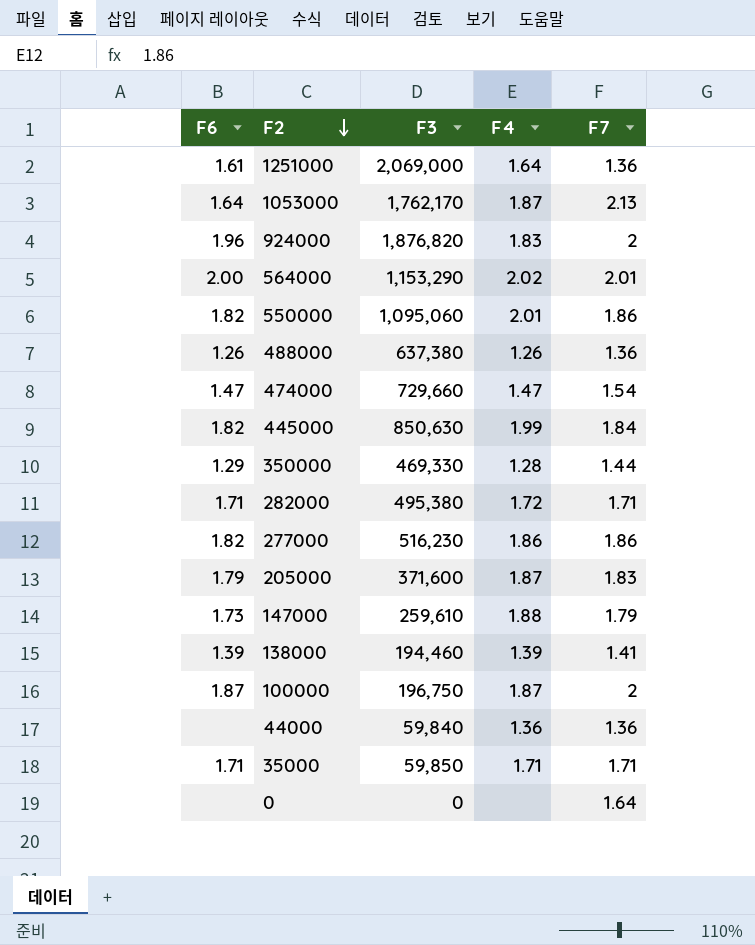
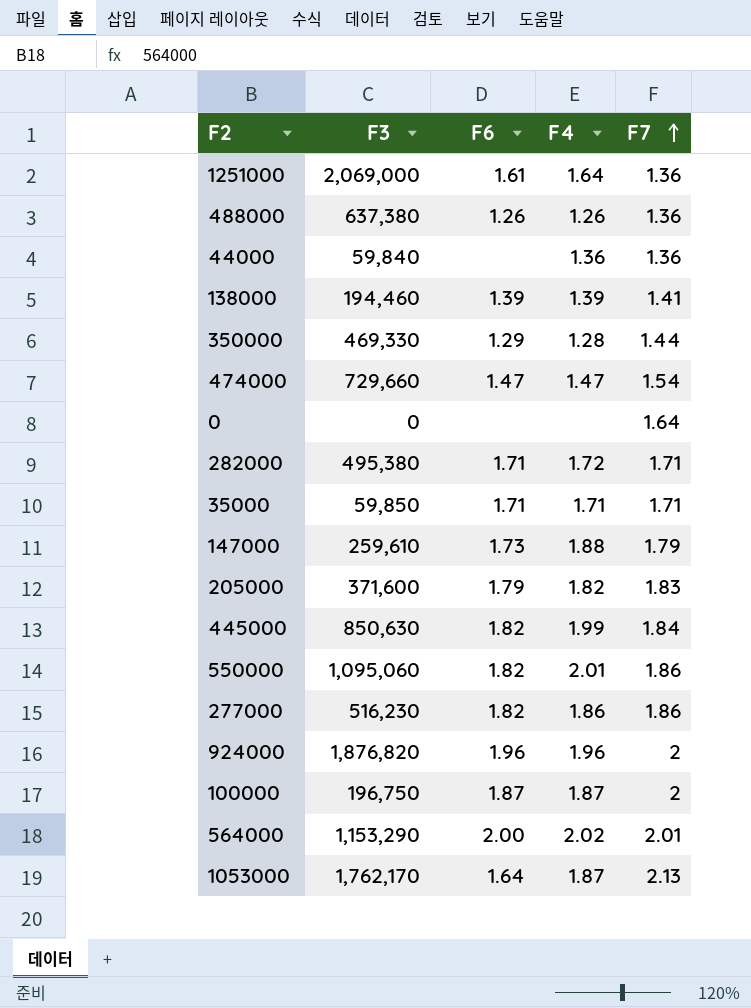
row order: F2 descending -> F7 ascending
column F6 | position: 1 -> 3
205000 | F4: 1.87 -> 1.82
924000 | F4: 1.83 -> 1.96

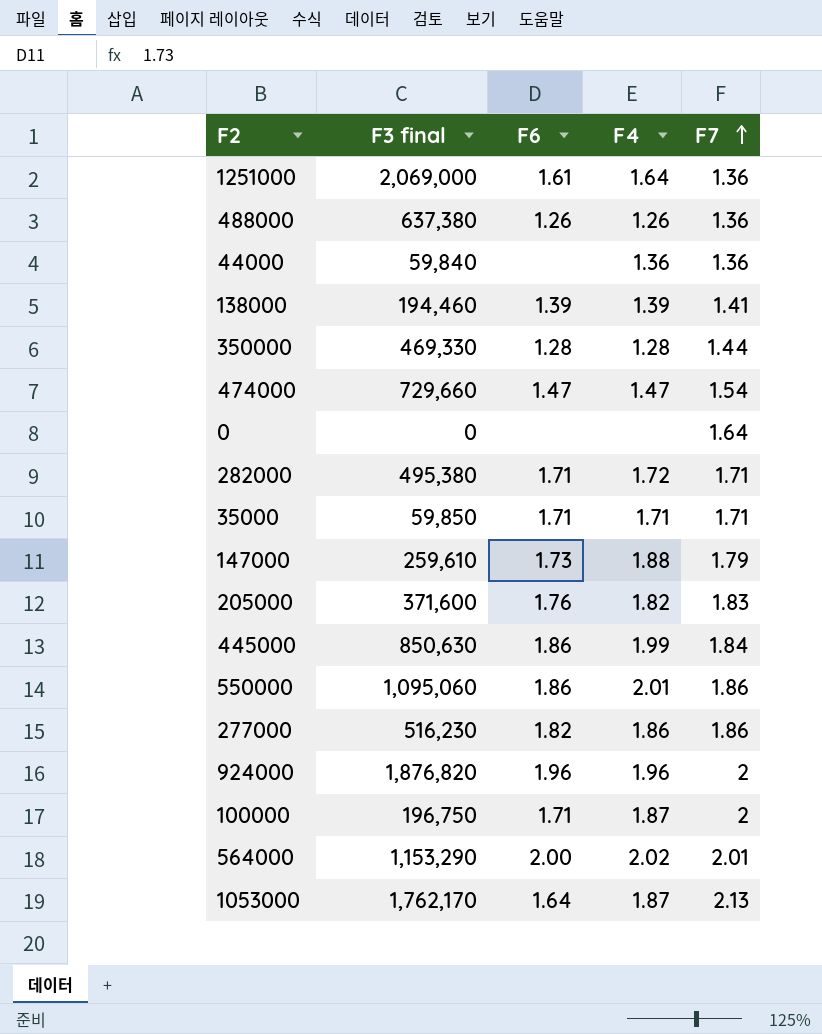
column name: F3 -> F3 final
350000 | F6: 1.29 -> 1.28
205000 | F6: 1.79 -> 1.76
445000 | F6: 1.82 -> 1.86
550000 | F6: 1.82 -> 1.86
100000 | F6: 1.87 -> 1.71

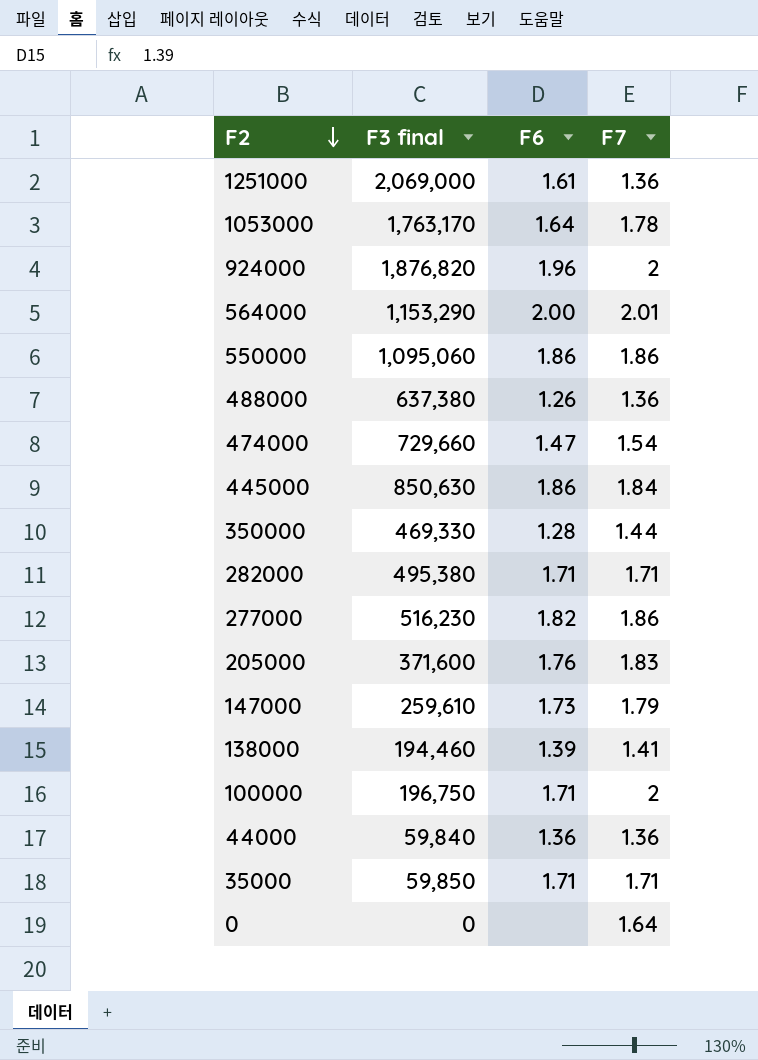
row order: F7 ascending -> F2 descending
column F4 | position: 4 -> none
1053000 | F3 final: 1,762,170 -> 1,763,170
1053000 | F7: 2.13 -> 1.78
44000 | F6: none -> 1.36

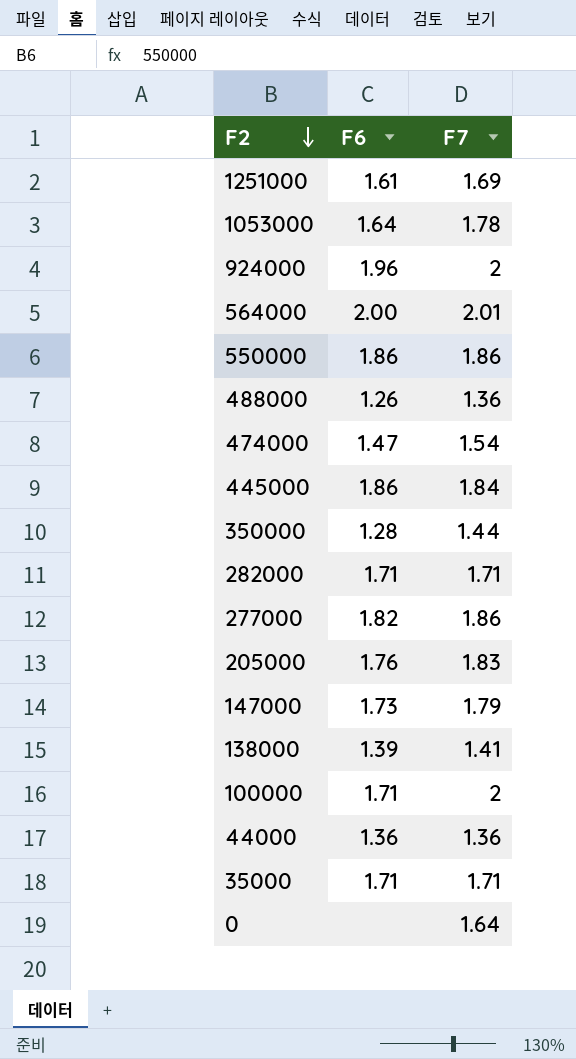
column F3 final | position: 2 -> none
1251000 | F7: 1.36 -> 1.69

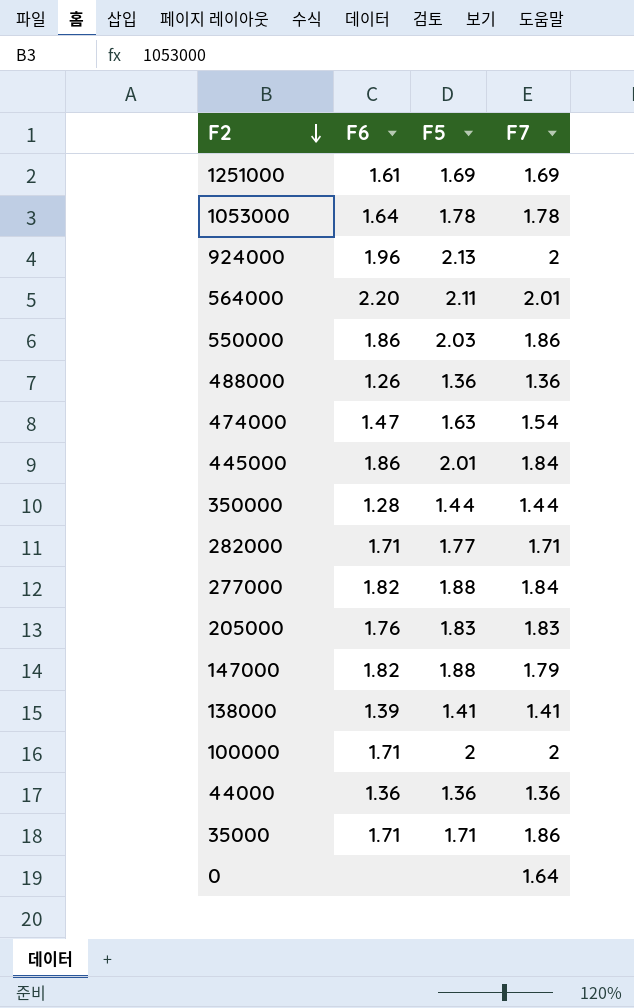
column F5 | position: none -> 3
564000 | F6: 2.00 -> 2.20
277000 | F7: 1.86 -> 1.84
147000 | F6: 1.73 -> 1.82
35000 | F7: 1.71 -> 1.86

